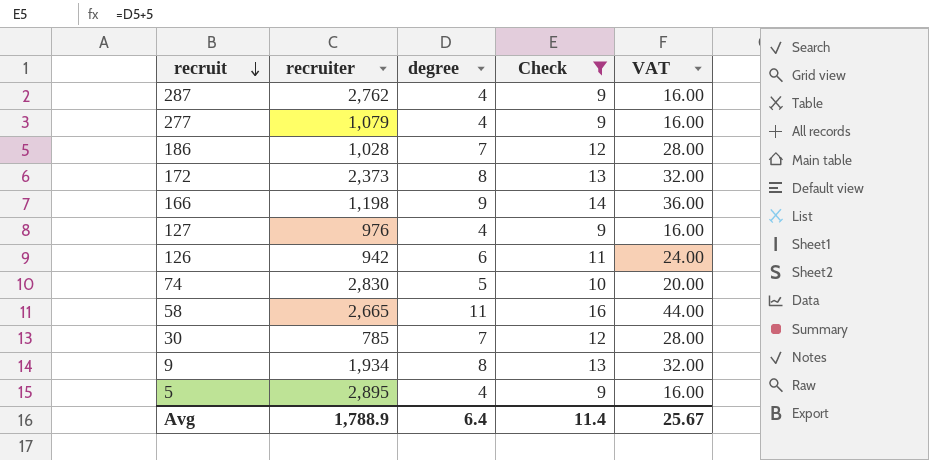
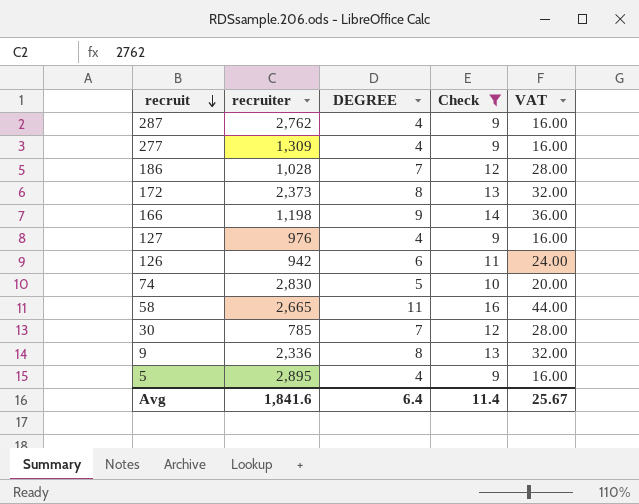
column name: degree -> DEGREE
277 | recruiter: 1,079 -> 1,309
9 | recruiter: 1,934 -> 2,336
Avg | recruiter: 1,788.9 -> 1,841.6

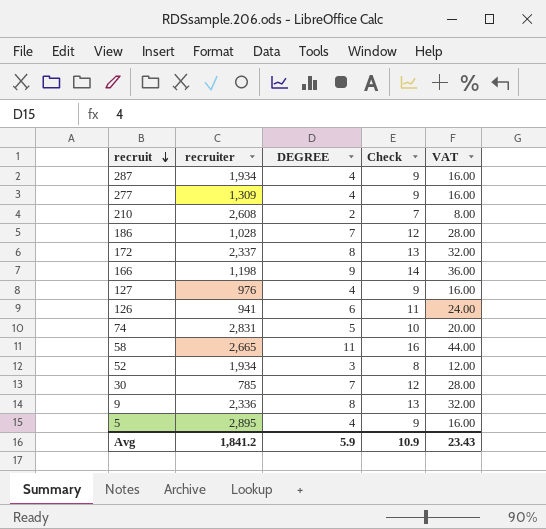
filter: Check >= 9 -> none
287 | recruiter: 2,762 -> 1,934
172 | recruiter: 2,373 -> 2,337
126 | recruiter: 942 -> 941
74 | recruiter: 2,830 -> 2,831
Avg | recruiter: 1,841.6 -> 1,841.2
Avg | DEGREE: 6.4 -> 5.9
Avg | Check: 11.4 -> 10.9
Avg | VAT: 25.67 -> 23.43

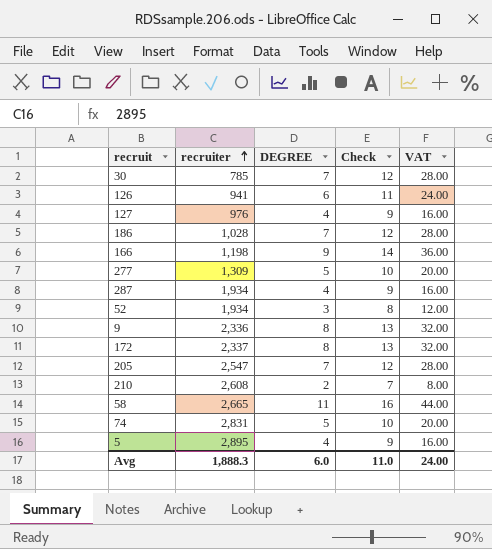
row order: recruit descending -> recruiter ascending
277 | DEGREE: 4 -> 5
277 | Check: 9 -> 10
277 | VAT: 16.00 -> 20.00
row 205: none -> 2,547 | 7 | 12 | 28.00
Avg | recruiter: 1,841.2 -> 1,888.3
Avg | DEGREE: 5.9 -> 6.0
Avg | Check: 10.9 -> 11.0
Avg | VAT: 23.43 -> 24.00

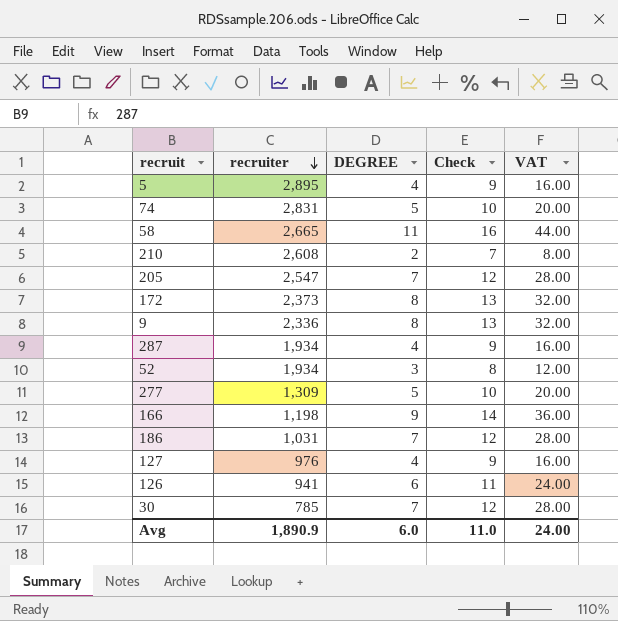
row order: recruiter ascending -> recruiter descending
172 | recruiter: 2,337 -> 2,373
186 | recruiter: 1,028 -> 1,031
Avg | recruiter: 1,888.3 -> 1,890.9

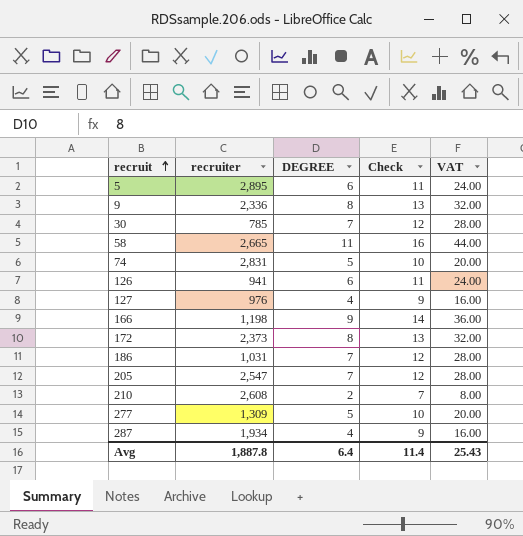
row order: recruiter descending -> recruit ascending
row 52: 1,934 | 3 | 8 | 12.00 -> none
5 | DEGREE: 4 -> 6
5 | Check: 9 -> 11
5 | VAT: 16.00 -> 24.00
Avg | recruiter: 1,890.9 -> 1,887.8
Avg | DEGREE: 6.0 -> 6.4
Avg | Check: 11.0 -> 11.4
Avg | VAT: 24.00 -> 25.43

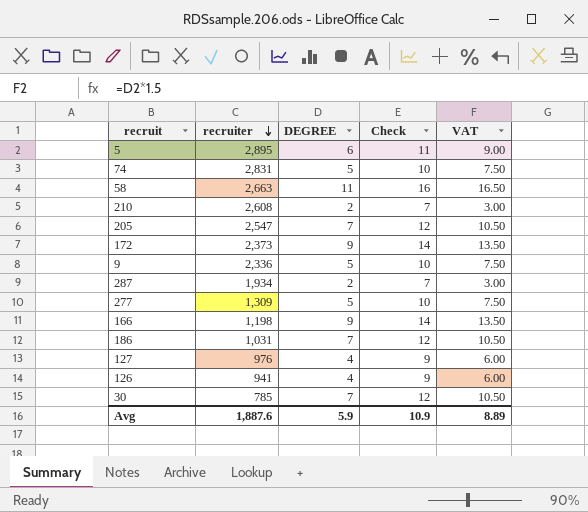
row order: recruit ascending -> recruiter descending
column VAT | formula: [DEGREE] * 4 -> [DEGREE] * 1.5
58 | recruiter: 2,665 -> 2,663
172 | DEGREE: 8 -> 9
172 | Check: 13 -> 14
9 | DEGREE: 8 -> 5
9 | Check: 13 -> 10
287 | DEGREE: 4 -> 2
287 | Check: 9 -> 7
126 | DEGREE: 6 -> 4
126 | Check: 11 -> 9
Avg | recruiter: 1,887.8 -> 1,887.6
Avg | DEGREE: 6.4 -> 5.9
Avg | Check: 11.4 -> 10.9
Avg | VAT: 25.43 -> 8.89

